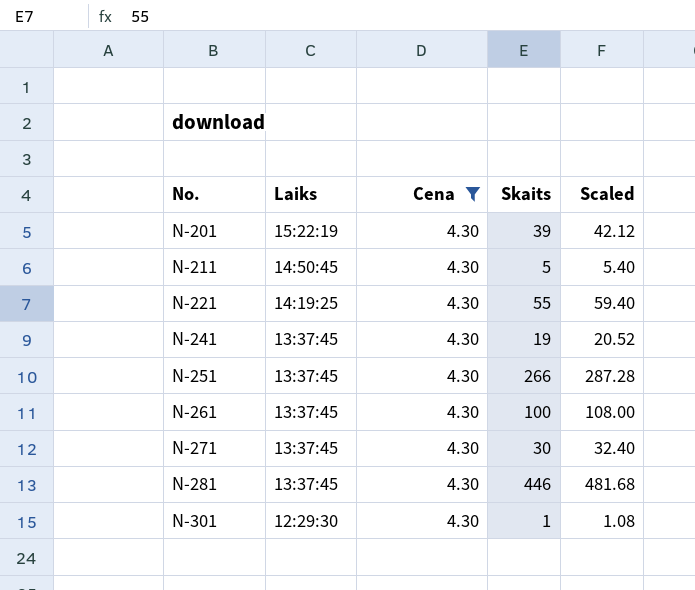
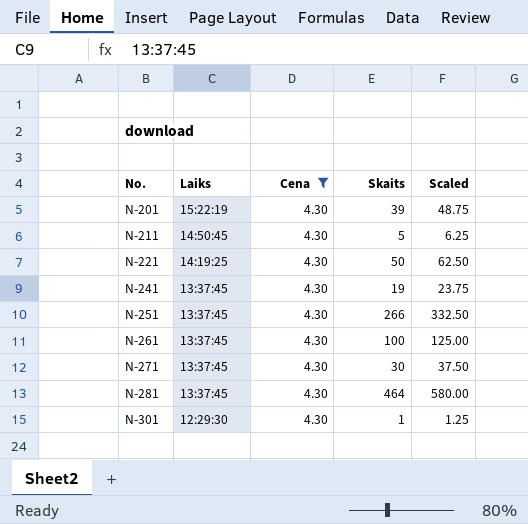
column Scaled | formula: [Skaits] * 1.08 -> [Skaits] * 1.25
N-221 | Skaits: 55 -> 50
N-281 | Skaits: 446 -> 464

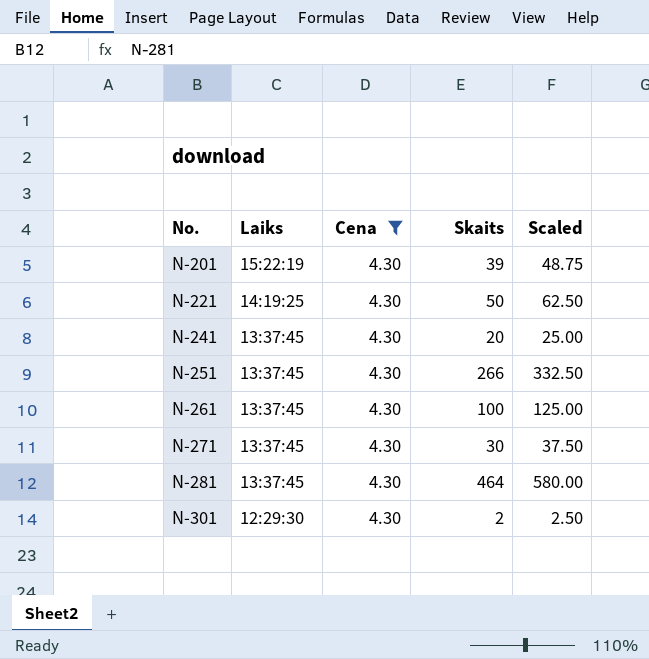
row N-211: 14:50:45 | 4.30 | 5 | 6.25 -> none
N-241 | Skaits: 19 -> 20
N-241 | Scaled: 23.75 -> 25.00
N-301 | Skaits: 1 -> 2
N-301 | Scaled: 1.25 -> 2.50

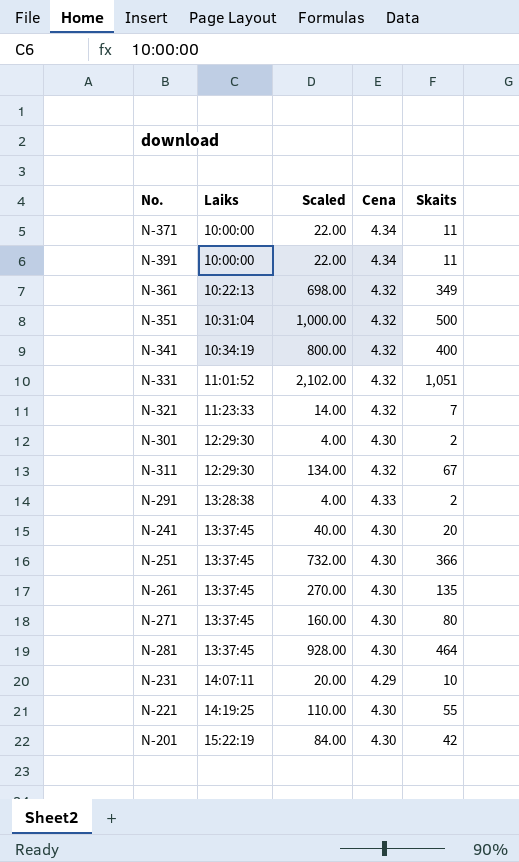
filter: Cena = 4.30 -> none
row order: No. ascending -> Laiks ascending
column Scaled | formula: [Skaits] * 1.25 -> [Skaits] * 2
column Scaled | position: 5 -> 3
N-251 | Skaits: 266 -> 366
N-261 | Skaits: 100 -> 135
N-271 | Skaits: 30 -> 80
N-221 | Skaits: 50 -> 55
N-201 | Skaits: 39 -> 42

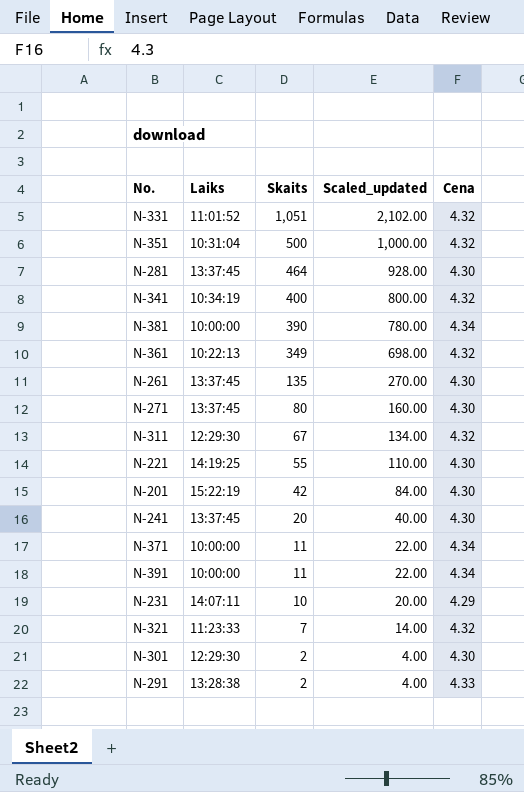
row order: Laiks ascending -> Skaits descending
column Skaits | position: 5 -> 3
column name: Scaled -> Scaled_updated
row N-251: 13:37:45 | 732.00 | 4.30 | 366 -> none
row N-381: none -> 10:00:00 | 390 | 780.00 | 4.34

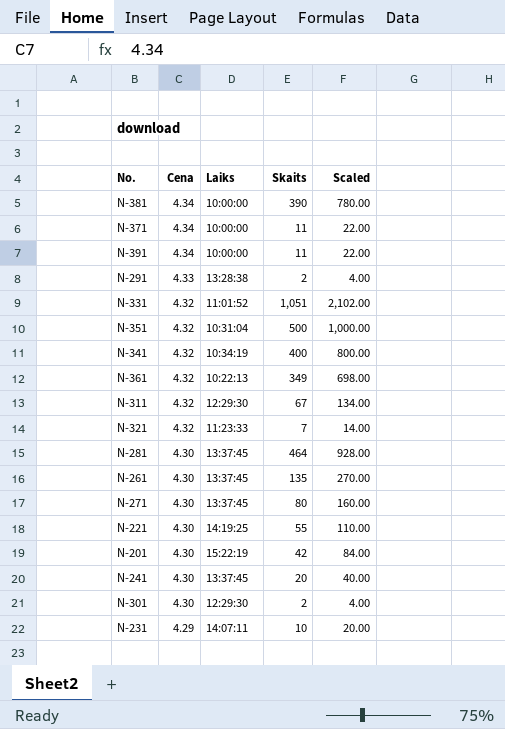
row order: Skaits descending -> Cena descending
column Cena | position: 5 -> 2
column name: Scaled_updated -> Scaled

